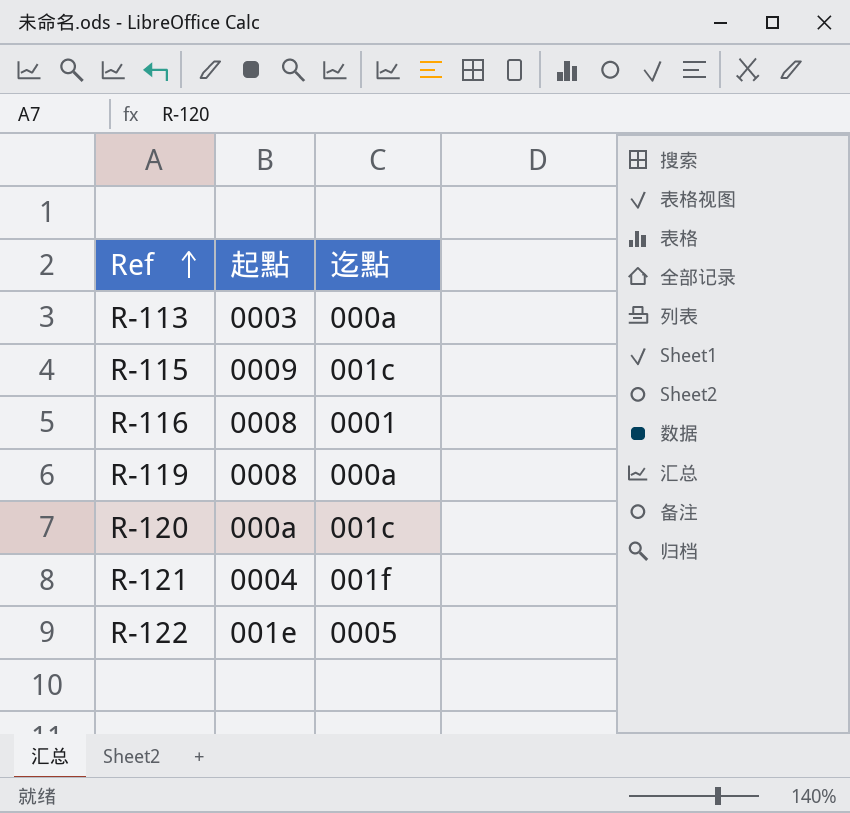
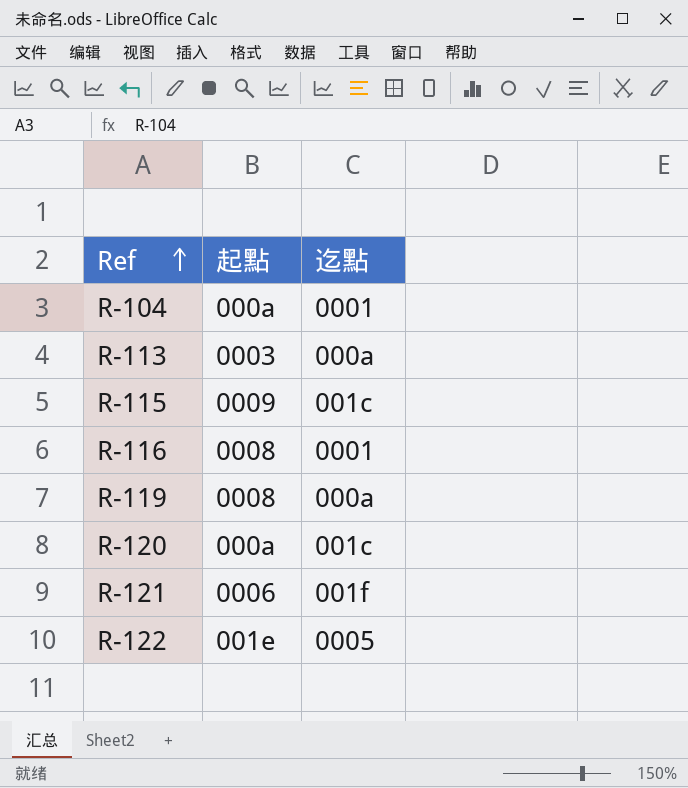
row R-104: none -> 000a | 0001
R-121 | 起點: 0004 -> 0006

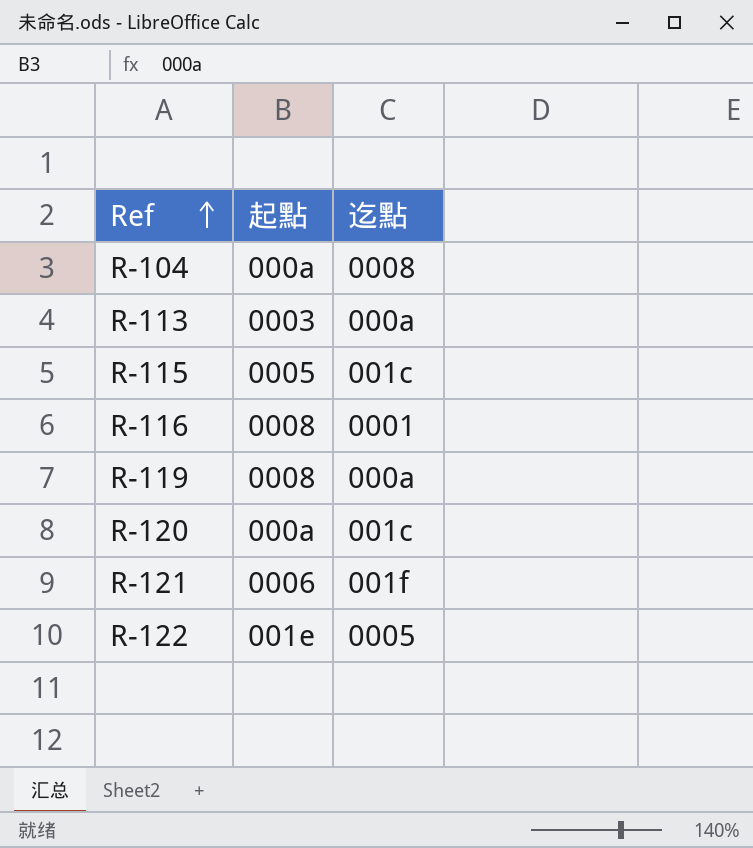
R-104 | 迄點: 0001 -> 0008
R-115 | 起點: 0009 -> 0005

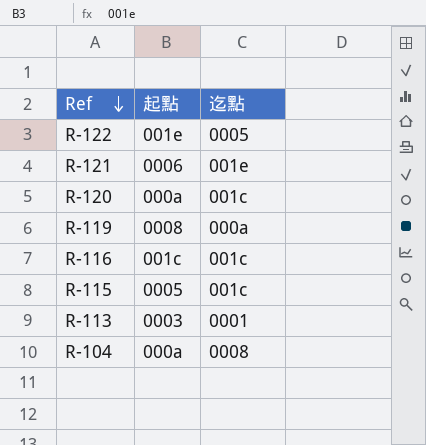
row order: Ref ascending -> Ref descending
R-121 | 迄點: 001f -> 001e
R-116 | 起點: 0008 -> 001c
R-116 | 迄點: 0001 -> 001c
R-113 | 迄點: 000a -> 0001

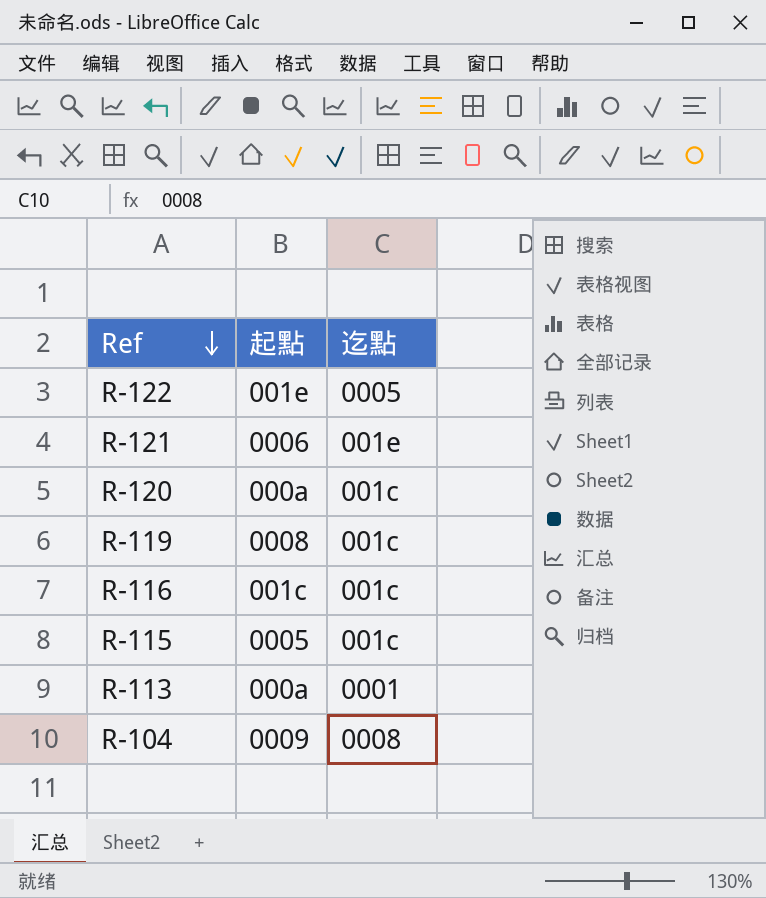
R-119 | 迄點: 000a -> 001c
R-113 | 起點: 0003 -> 000a
R-104 | 起點: 000a -> 0009

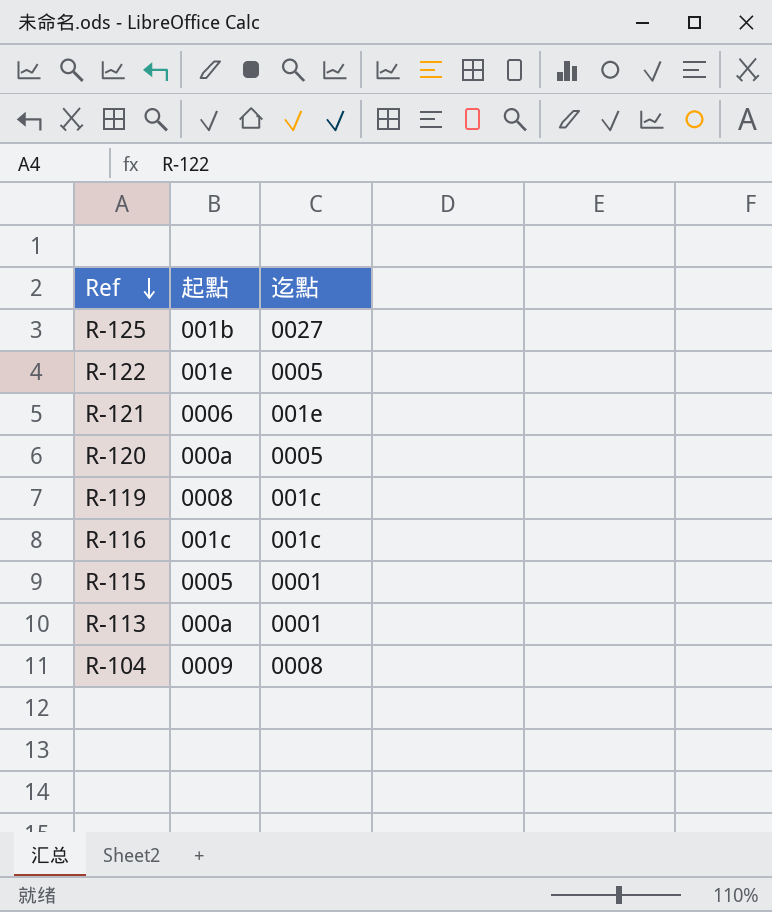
row R-125: none -> 001b | 0027
R-120 | 迄點: 001c -> 0005
R-115 | 迄點: 001c -> 0001

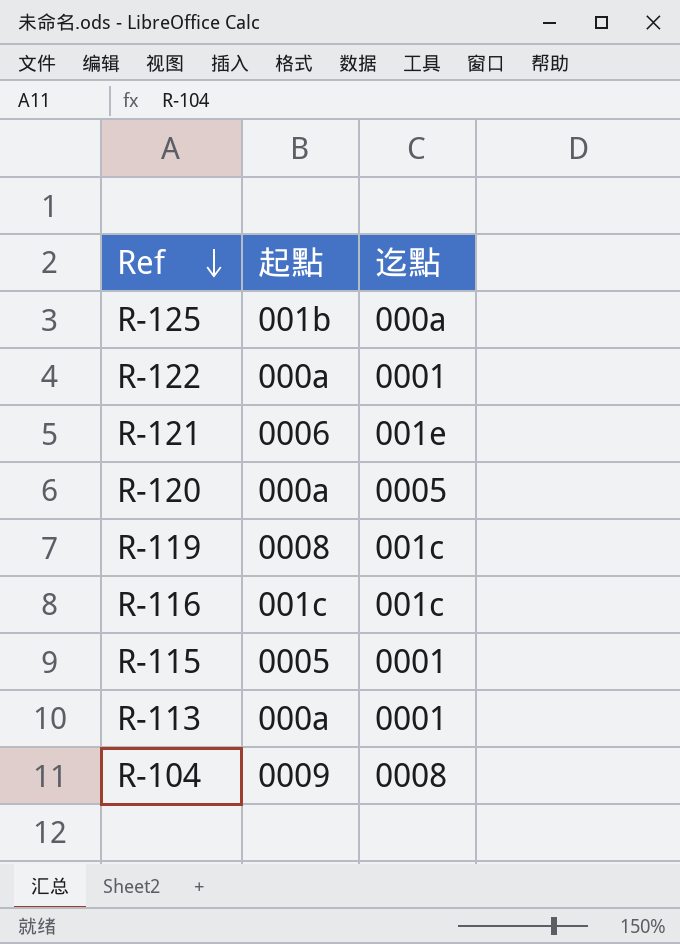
R-125 | 迄點: 0027 -> 000a
R-122 | 起點: 001e -> 000a
R-122 | 迄點: 0005 -> 0001

